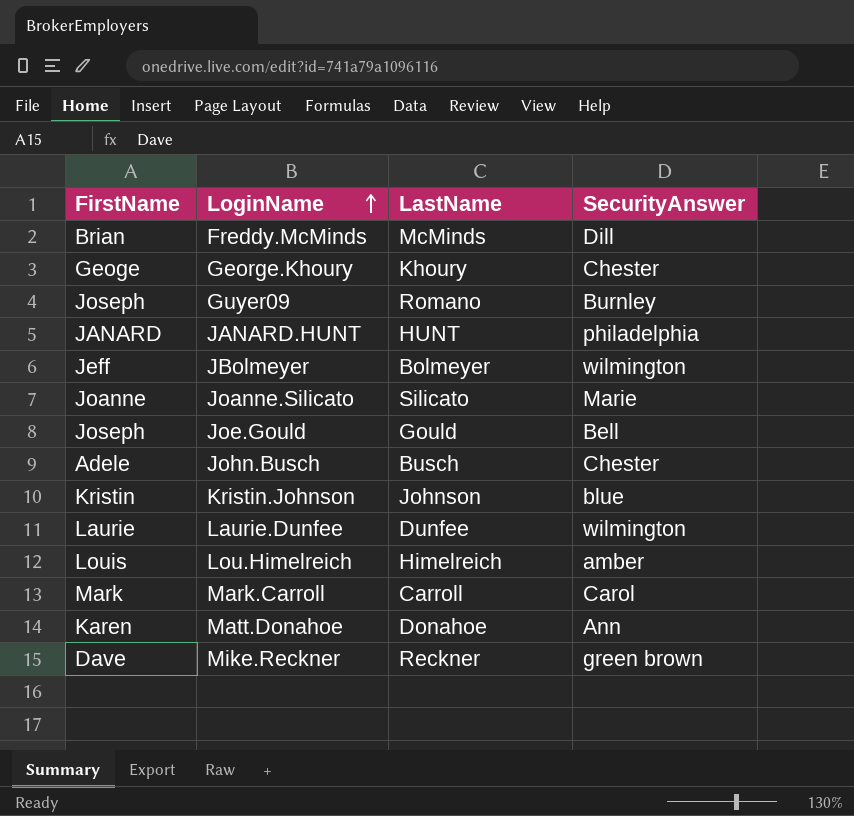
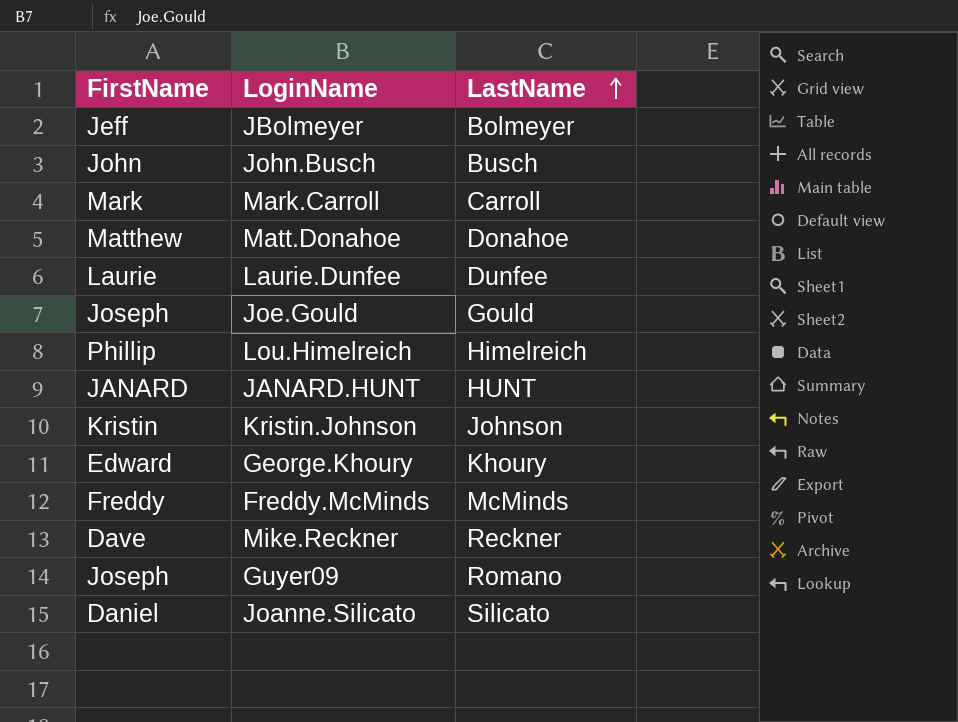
row order: LoginName ascending -> LastName ascending
column SecurityAnswer | position: 4 -> none
John.Busch | FirstName: Adele -> John
Matt.Donahoe | FirstName: Karen -> Matthew
Lou.Himelreich | FirstName: Louis -> Phillip
George.Khoury | FirstName: Geoge -> Edward
Freddy.McMinds | FirstName: Brian -> Freddy
Joanne.Silicato | FirstName: Joanne -> Daniel

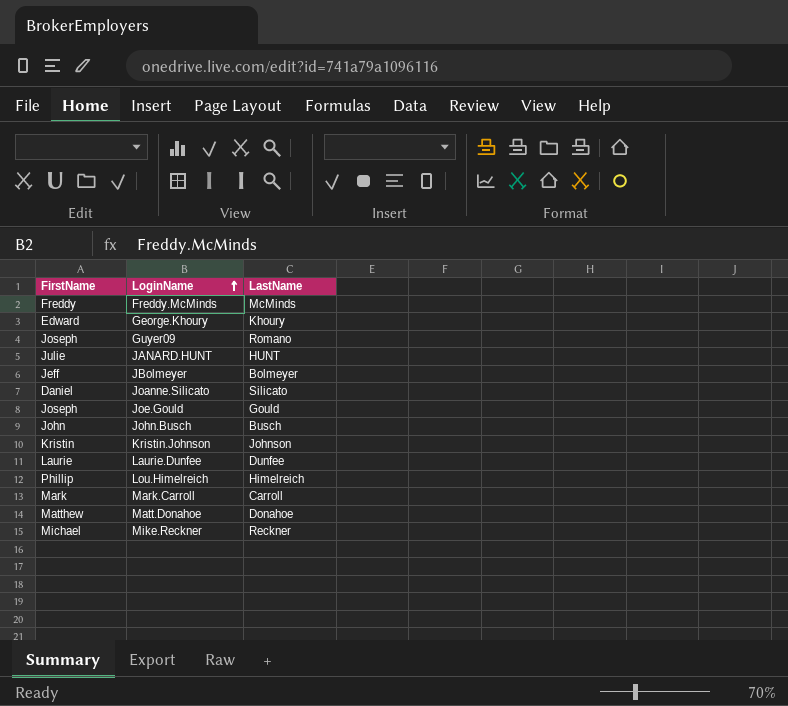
row order: LastName ascending -> LoginName ascending
JANARD.HUNT | FirstName: JANARD -> Julie
Mike.Reckner | FirstName: Dave -> Michael

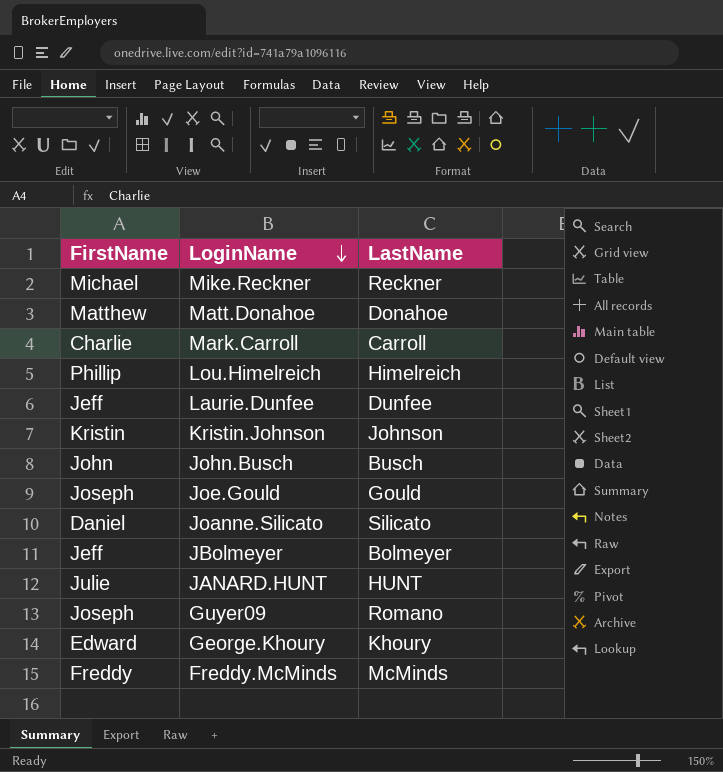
row order: LoginName ascending -> LoginName descending
Mark.Carroll | FirstName: Mark -> Charlie
Laurie.Dunfee | FirstName: Laurie -> Jeff

